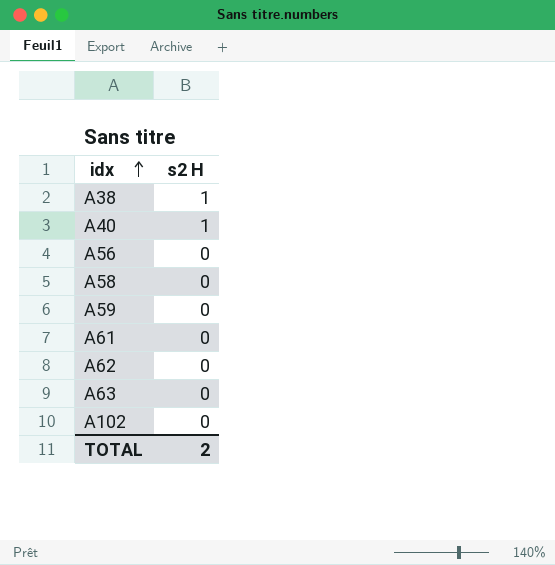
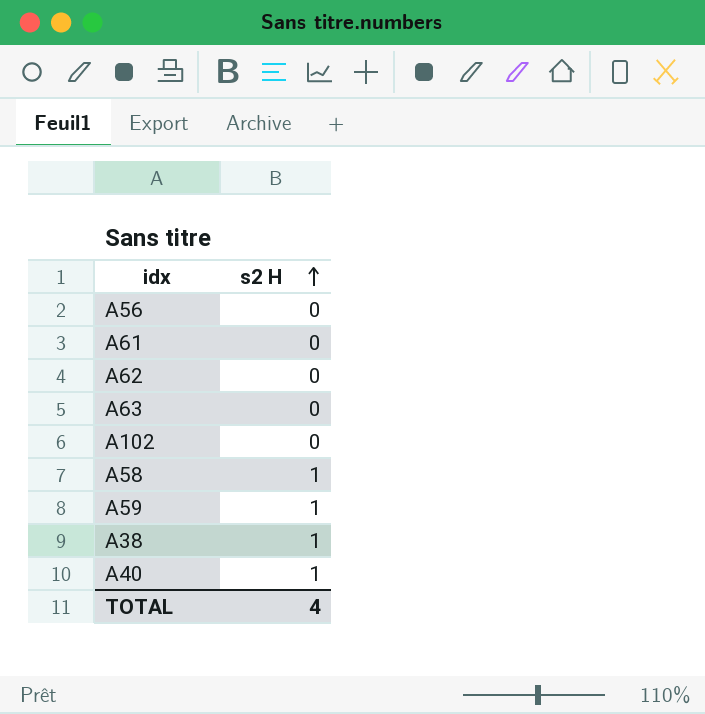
row order: idx ascending -> s2 H ascending
A58 | s2 H: 0 -> 1
A59 | s2 H: 0 -> 1
TOTAL | s2 H: 2 -> 4

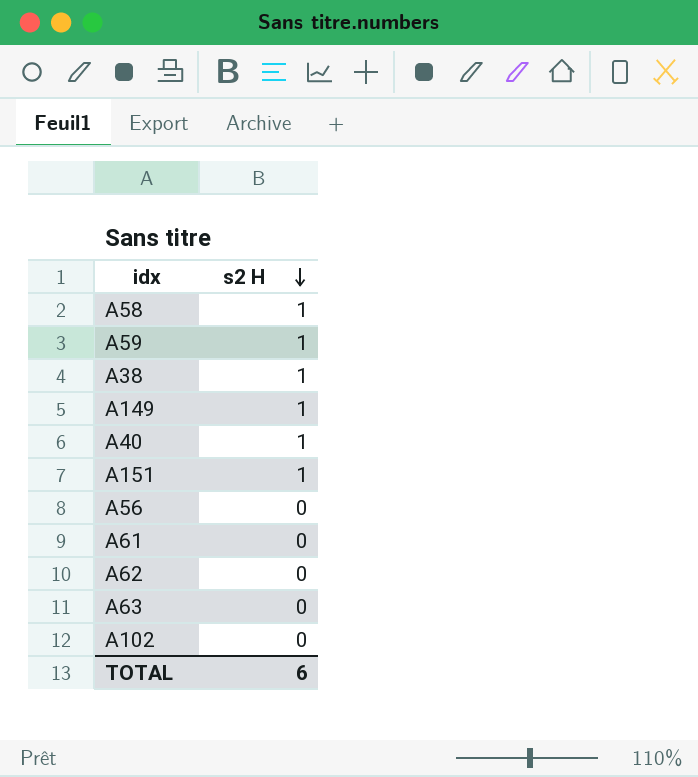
row order: s2 H ascending -> s2 H descending
row A149: none -> 1
row A151: none -> 1
TOTAL | s2 H: 4 -> 6

